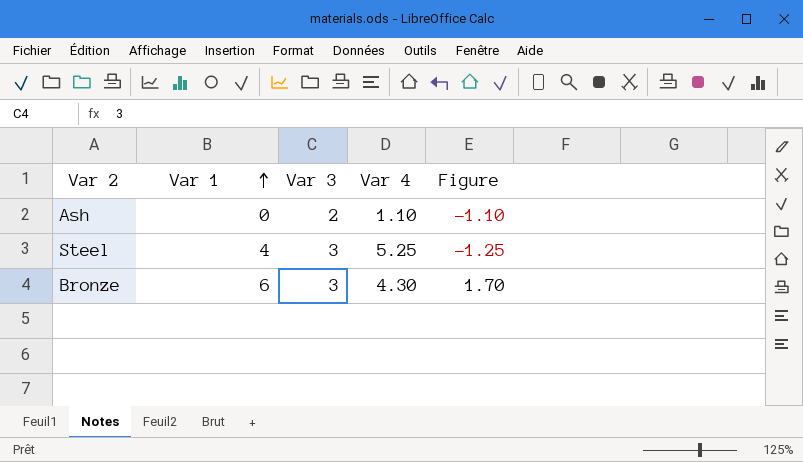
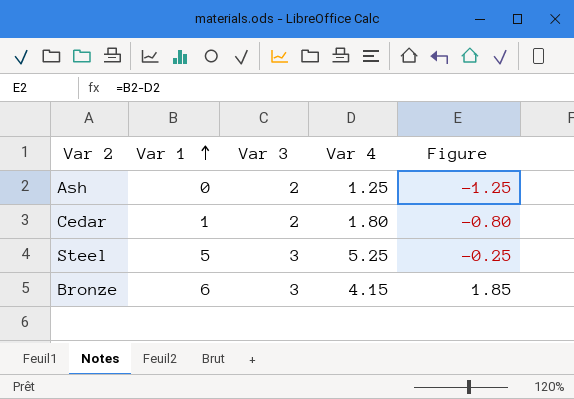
Ash | Var 4: 1.10 -> 1.25
Ash | Figure: -1.10 -> -1.25
row Cedar: none -> 1 | 2 | 1.80 | -0.80
Steel | Var 1: 4 -> 5
Steel | Figure: -1.25 -> -0.25
Bronze | Var 4: 4.30 -> 4.15
Bronze | Figure: 1.70 -> 1.85

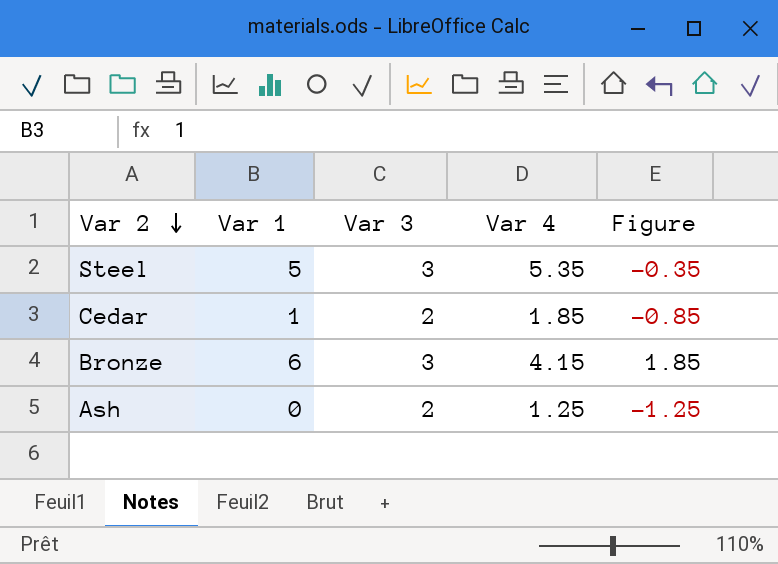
row order: Var 1 ascending -> Var 2 descending
Steel | Var 4: 5.25 -> 5.35
Steel | Figure: -0.25 -> -0.35
Cedar | Var 4: 1.80 -> 1.85
Cedar | Figure: -0.80 -> -0.85

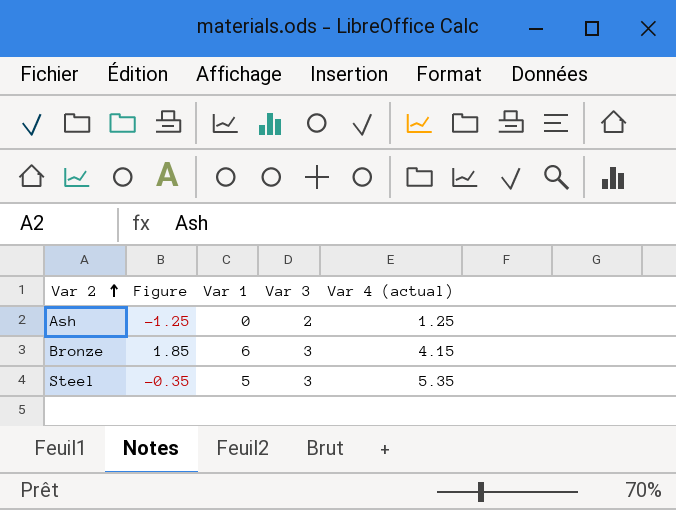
row order: Var 2 descending -> Var 2 ascending
column Figure | position: 5 -> 2
column name: Var 4 -> Var 4 (actual)
row Cedar: 1 | 2 | 1.85 | -0.85 -> none

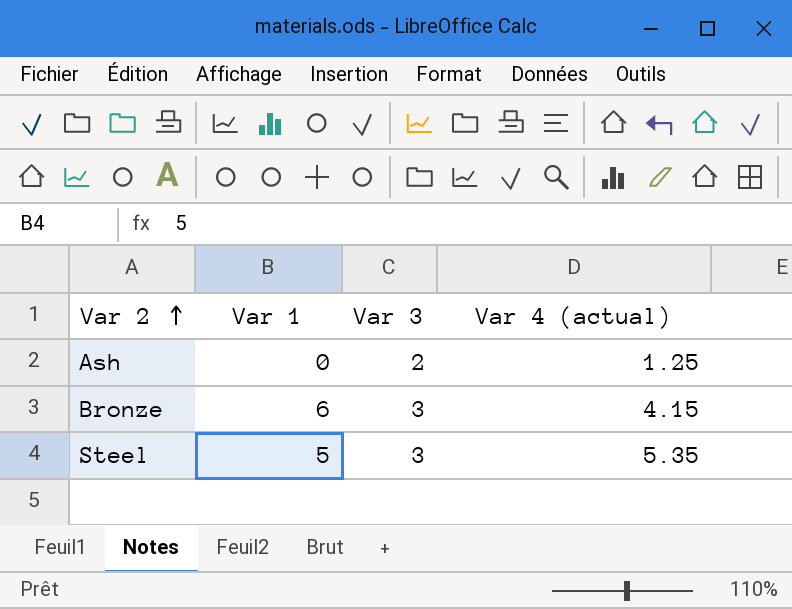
column Figure | formula: [Var 1] - [Var 4 (actual)] -> none

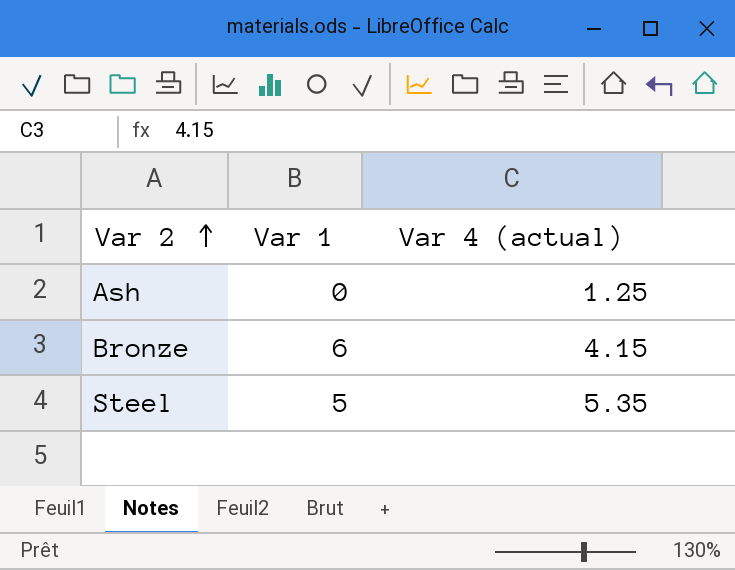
column Var 3 | position: 3 -> none

